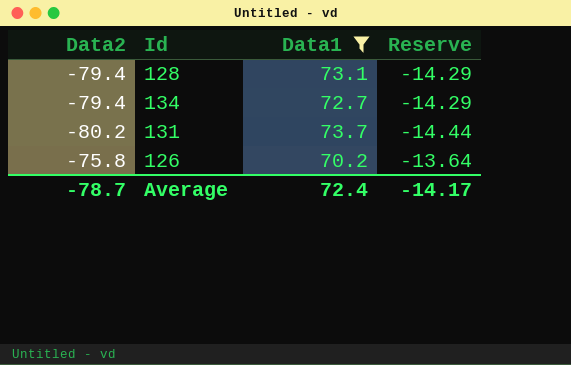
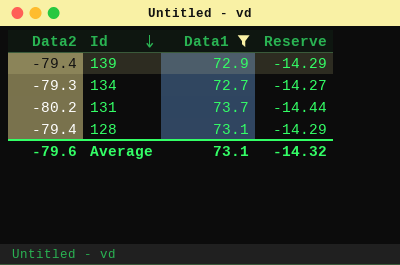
row order: none -> Id descending
row 126: -75.8 | 70.2 | -13.64 -> none
row 139: none -> -79.4 | 72.9 | -14.29
134 | Data2: -79.4 -> -79.3
134 | Reserve: -14.29 -> -14.27
Average | Data2: -78.7 -> -79.6
Average | Data1: 72.4 -> 73.1
Average | Reserve: -14.17 -> -14.32

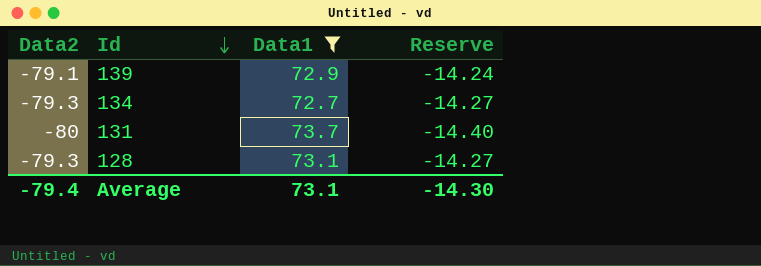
139 | Data2: -79.4 -> -79.1
139 | Reserve: -14.29 -> -14.24
131 | Data2: -80.2 -> -80
131 | Reserve: -14.44 -> -14.40
128 | Data2: -79.4 -> -79.3
128 | Reserve: -14.29 -> -14.27
Average | Data2: -79.6 -> -79.4
Average | Reserve: -14.32 -> -14.30

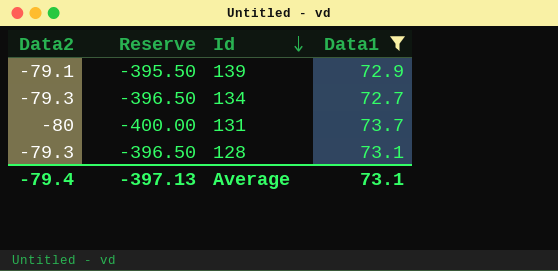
column Reserve | formula: [Data2] * 0.18 -> [Data2] * 5
column Reserve | position: 4 -> 2
Average | Reserve: -14.30 -> -397.13

